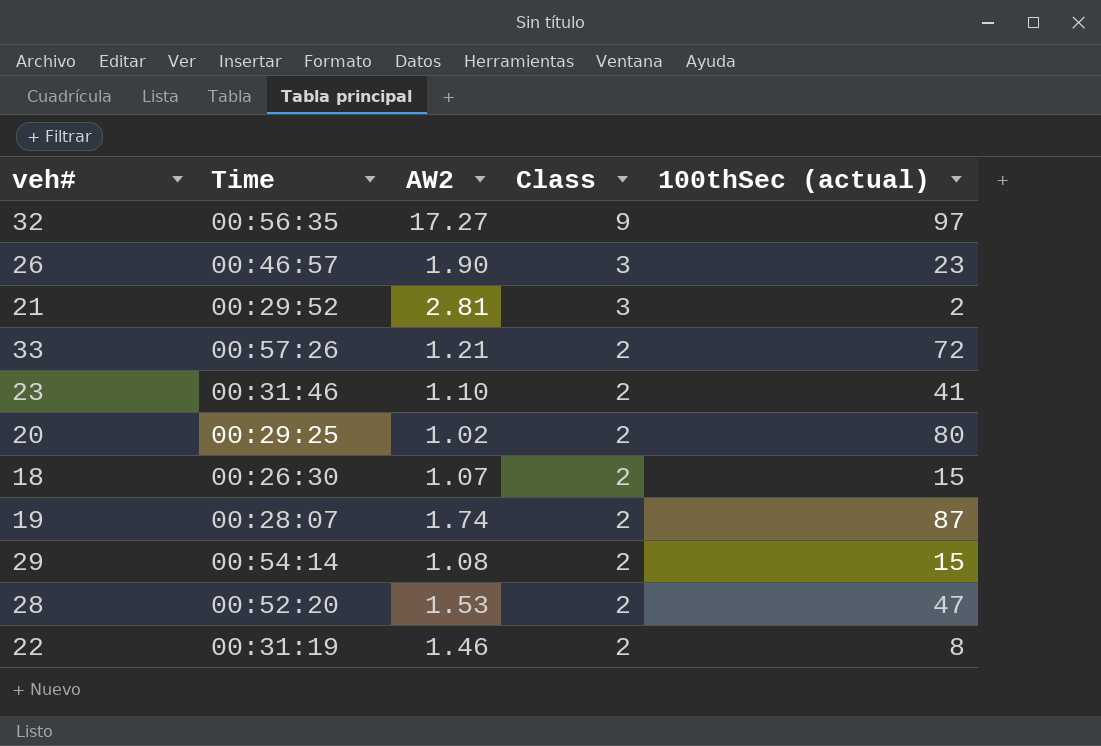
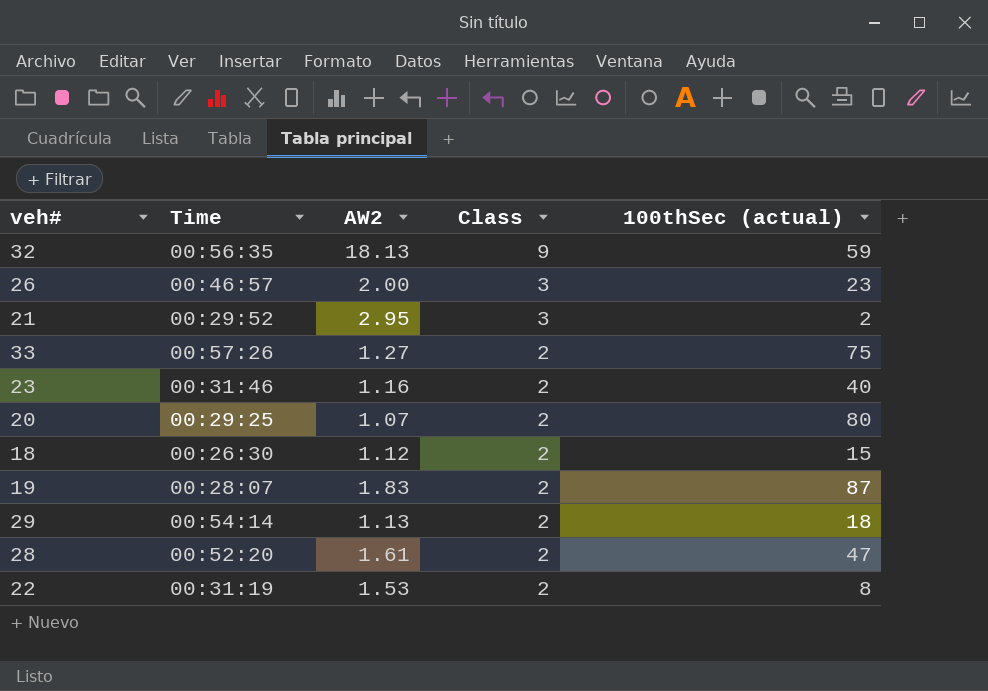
32 | AW2: 17.27 -> 18.13
32 | 100thSec (actual): 97 -> 59
26 | AW2: 1.90 -> 2.00
21 | AW2: 2.81 -> 2.95
33 | AW2: 1.21 -> 1.27
33 | 100thSec (actual): 72 -> 75
23 | AW2: 1.10 -> 1.16
23 | 100thSec (actual): 41 -> 40
20 | AW2: 1.02 -> 1.07
18 | AW2: 1.07 -> 1.12
19 | AW2: 1.74 -> 1.83
29 | AW2: 1.08 -> 1.13
29 | 100thSec (actual): 15 -> 18
28 | AW2: 1.53 -> 1.61
22 | AW2: 1.46 -> 1.53

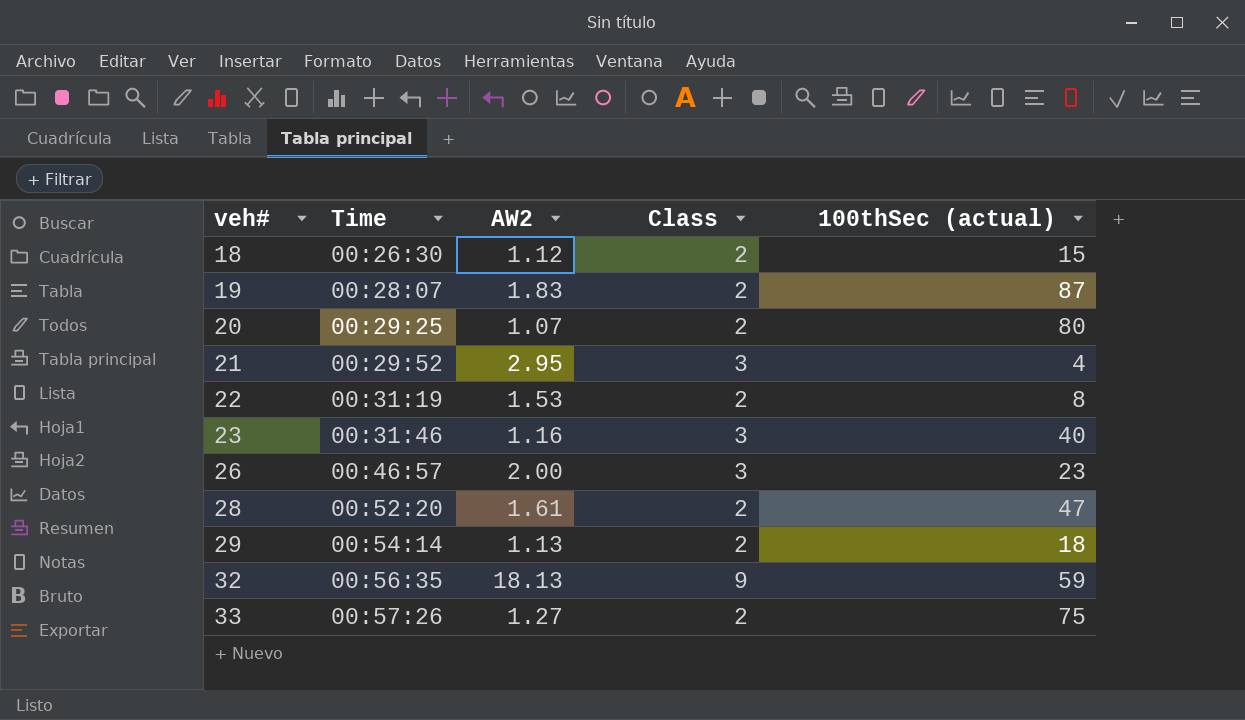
row order: Class descending -> veh# ascending
21 | 100thSec (actual): 2 -> 4
23 | Class: 2 -> 3

